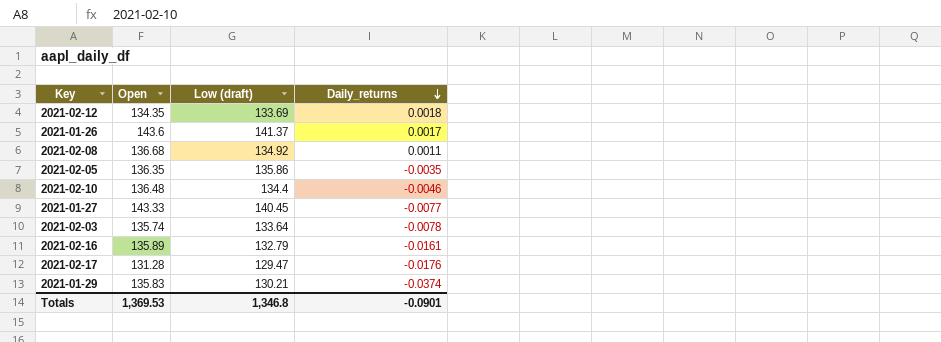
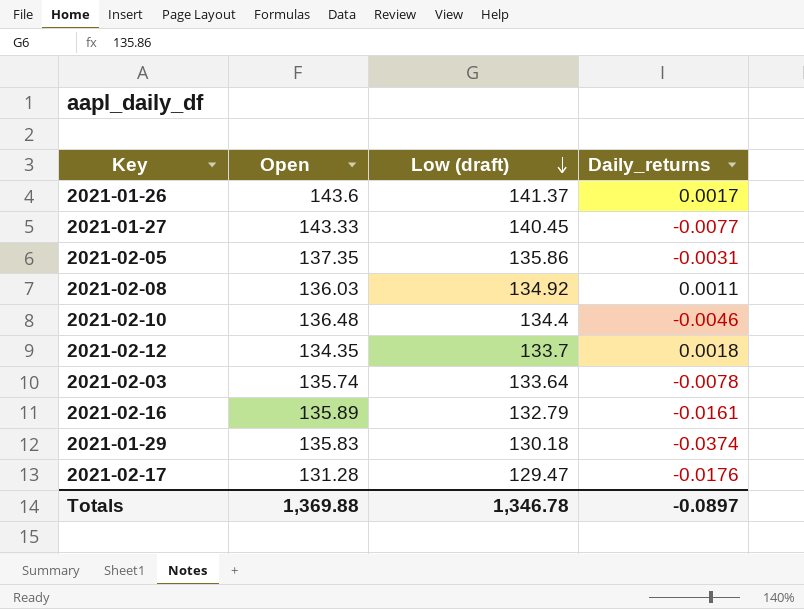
row order: Daily_returns descending -> Low (draft) descending
2021-02-05 | Open: 136.35 -> 137.35
2021-02-05 | Daily_returns: -0.0035 -> -0.0031
2021-02-08 | Open: 136.68 -> 136.03
2021-02-12 | Low (draft): 133.69 -> 133.7
2021-01-29 | Low (draft): 130.21 -> 130.18
Totals | Open: 1,369.53 -> 1,369.88
Totals | Low (draft): 1,346.8 -> 1,346.78
Totals | Daily_returns: -0.0901 -> -0.0897

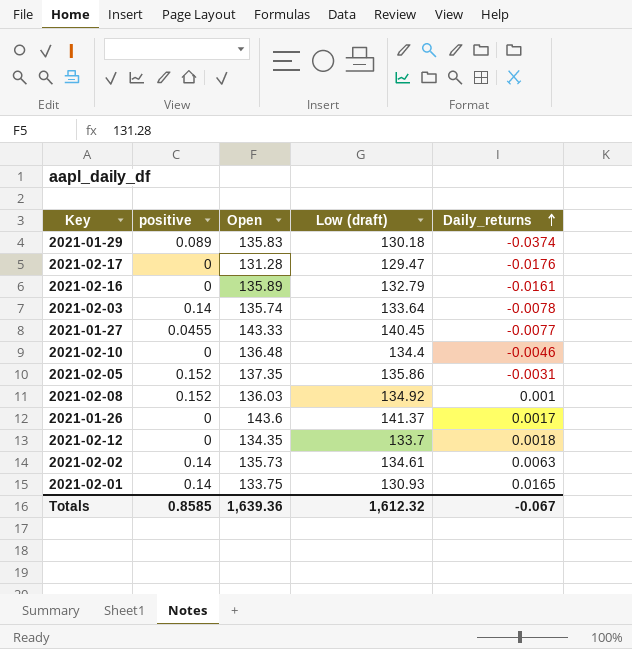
row order: Low (draft) descending -> Daily_returns ascending
column positive | position: none -> 2
2021-02-08 | Daily_returns: 0.0011 -> 0.001
row 2021-02-02: none -> 0.14 | 135.73 | 134.61 | 0.0063
row 2021-02-01: none -> 0.14 | 133.75 | 130.93 | 0.0165
Totals | Open: 1,369.88 -> 1,639.36
Totals | Low (draft): 1,346.78 -> 1,612.32
Totals | Daily_returns: -0.0897 -> -0.067

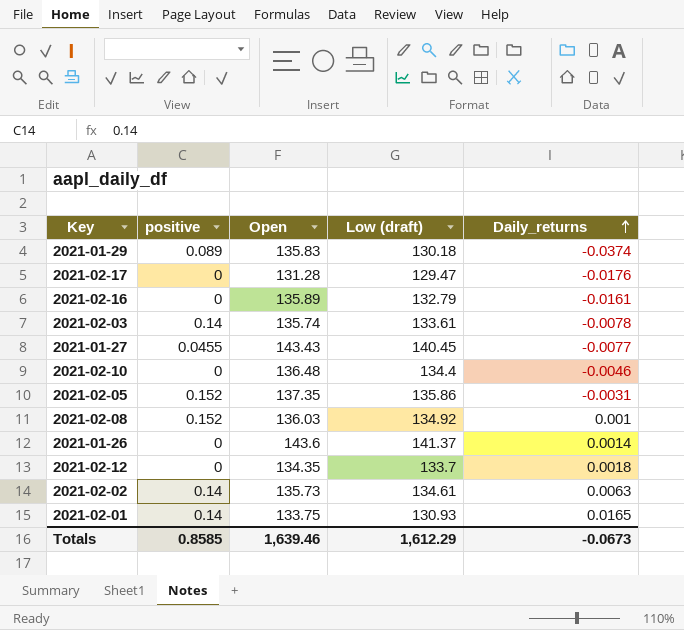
2021-02-03 | Low (draft): 133.64 -> 133.61
2021-01-27 | Open: 143.33 -> 143.43
2021-01-26 | Daily_returns: 0.0017 -> 0.0014
Totals | Open: 1,639.36 -> 1,639.46
Totals | Low (draft): 1,612.32 -> 1,612.29
Totals | Daily_returns: -0.067 -> -0.0673

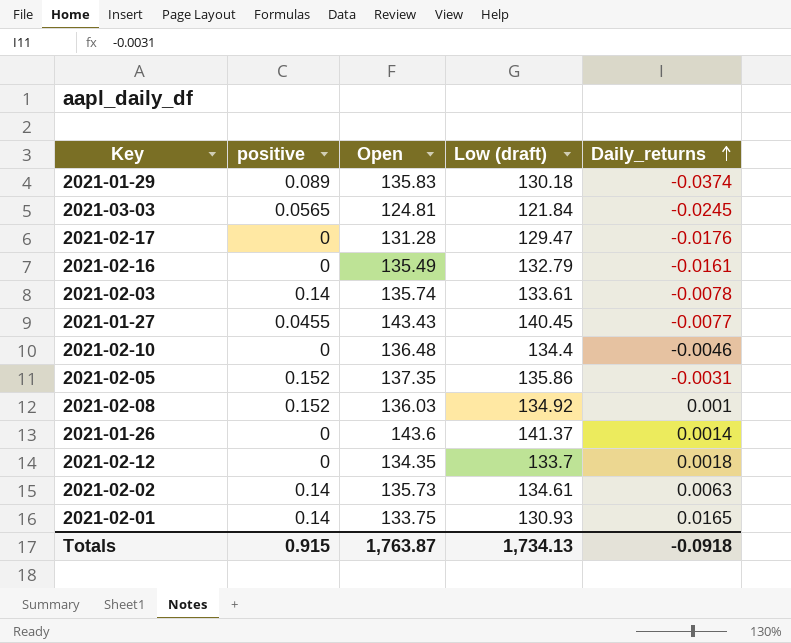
row 2021-03-03: none -> 0.0565 | 124.81 | 121.84 | -0.0245
2021-02-16 | Open: 135.89 -> 135.49
Totals | positive: 0.8585 -> 0.915
Totals | Open: 1,639.46 -> 1,763.87
Totals | Low (draft): 1,612.29 -> 1,734.13
Totals | Daily_returns: -0.0673 -> -0.0918

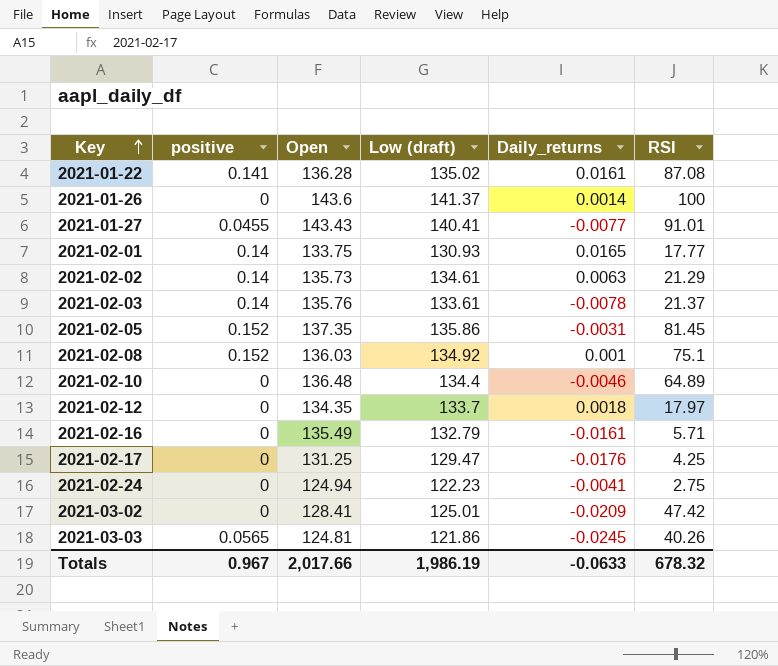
row order: Daily_returns ascending -> Key ascending
column RSI | position: none -> 6
row 2021-01-29: 0.089 | 135.83 | 130.18 | -0.0374 -> none
row 2021-01-22: none -> 0.141 | 136.28 | 135.02 | 0.0161 | 87.08
2021-01-27 | Low (draft): 140.45 -> 140.41
2021-02-03 | Open: 135.74 -> 135.76
2021-02-17 | Open: 131.28 -> 131.25
row 2021-02-24: none -> 0 | 124.94 | 122.23 | -0.0041 | 2.75
row 2021-03-02: none -> 0 | 128.41 | 125.01 | -0.0209 | 47.42
2021-03-03 | Low (draft): 121.84 -> 121.86
Totals | positive: 0.915 -> 0.967
Totals | Open: 1,763.87 -> 2,017.66
Totals | Low (draft): 1,734.13 -> 1,986.19
Totals | Daily_returns: -0.0918 -> -0.0633

